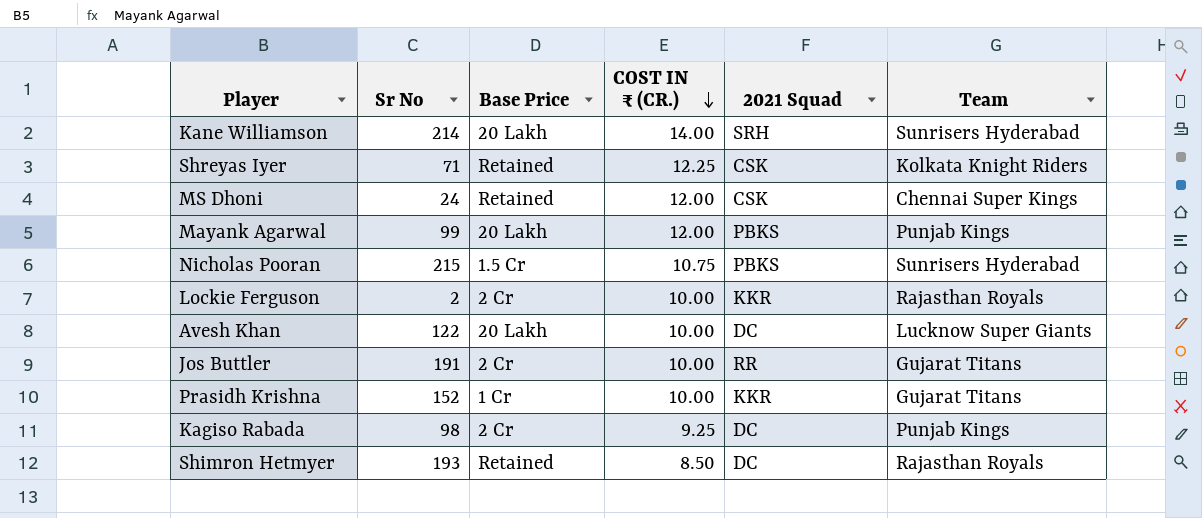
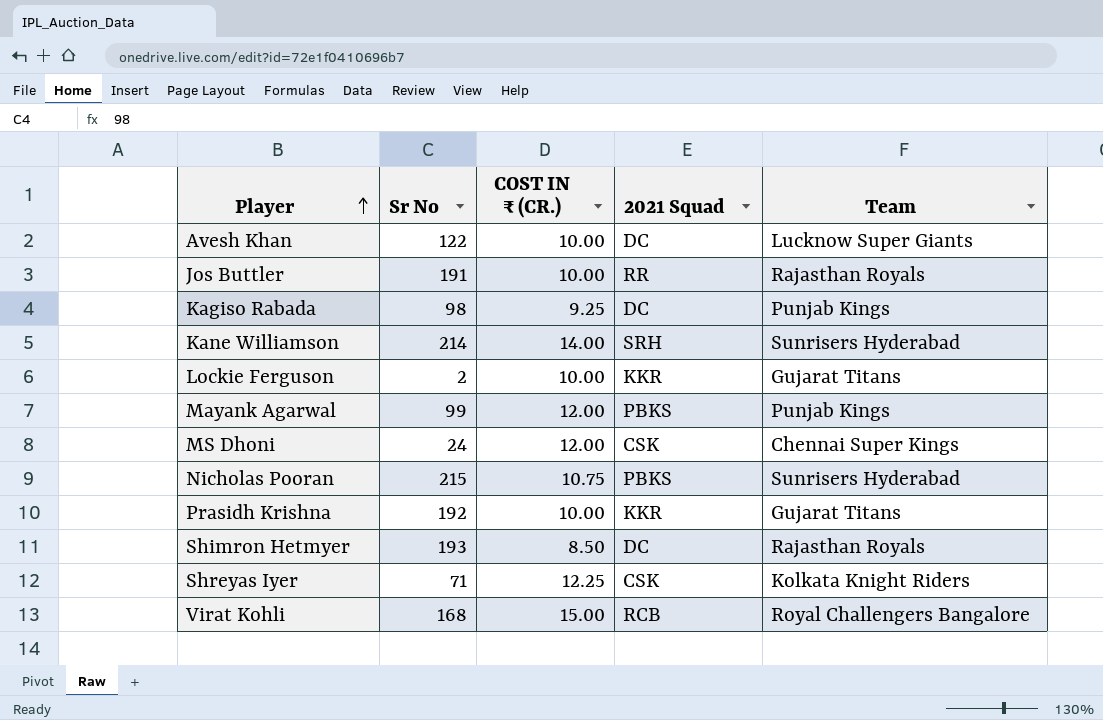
row order: COST IN ₹ (CR.) descending -> Player ascending
column Base Price | position: 3 -> none
Jos Buttler | Team: Gujarat Titans -> Rajasthan Royals
Lockie Ferguson | Team: Rajasthan Royals -> Gujarat Titans
Prasidh Krishna | Sr No: 152 -> 192
row Virat Kohli: none -> 168 | 15.00 | RCB | Royal Challengers Bangalore

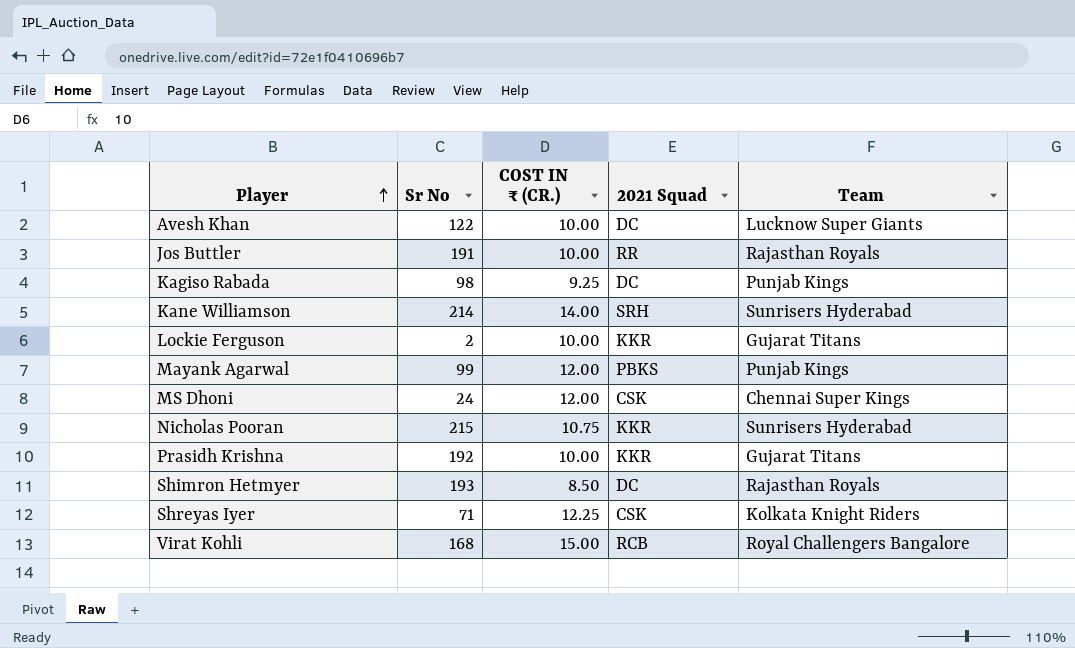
Nicholas Pooran | 2021 Squad: PBKS -> KKR

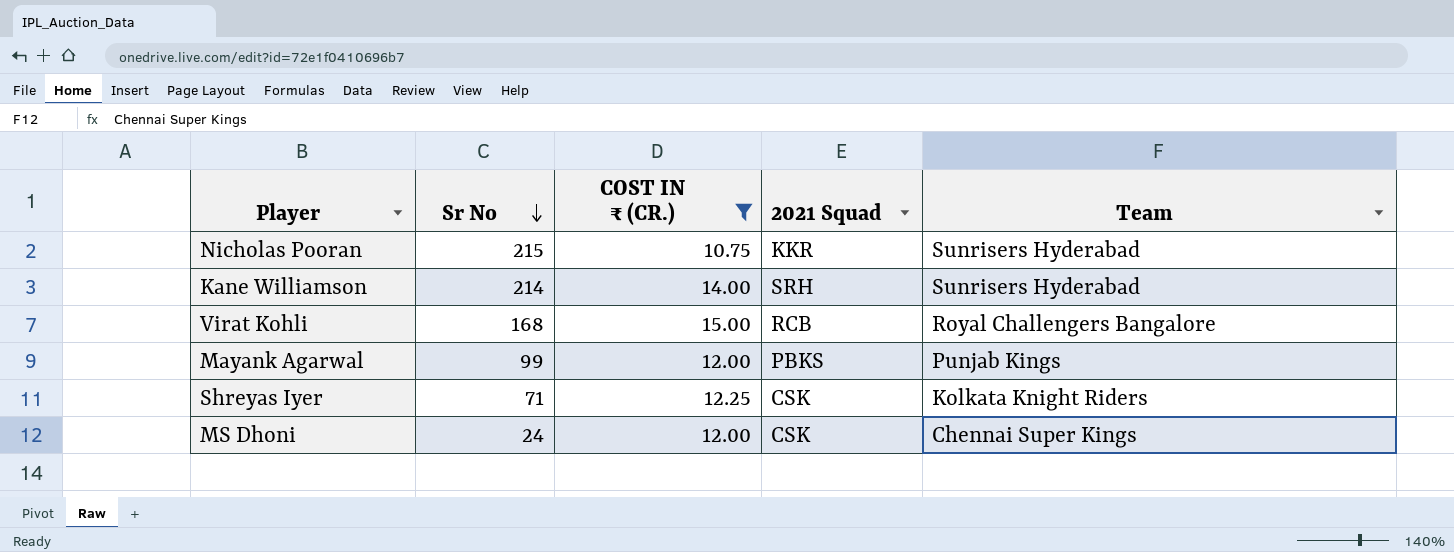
filter: none -> COST IN ₹ (CR.) >= 10.75
row order: Player ascending -> Sr No descending

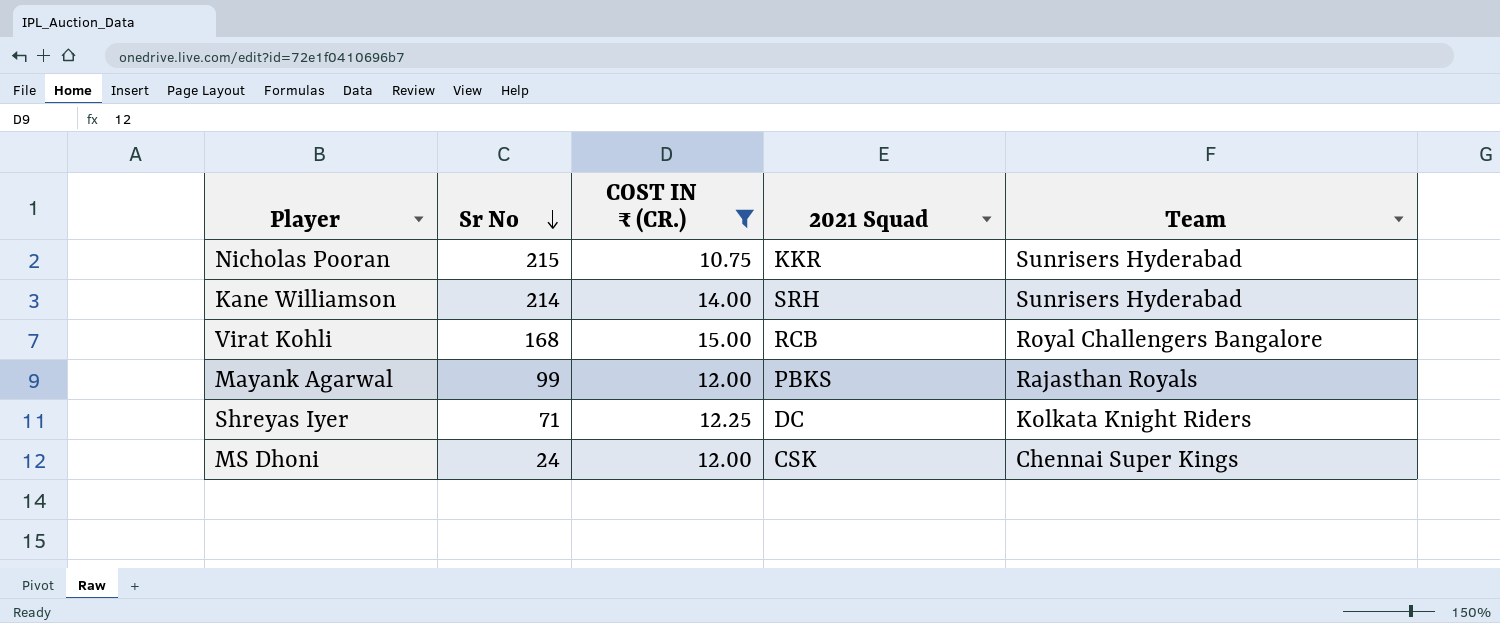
Mayank Agarwal | Team: Punjab Kings -> Rajasthan Royals
Shreyas Iyer | 2021 Squad: CSK -> DC

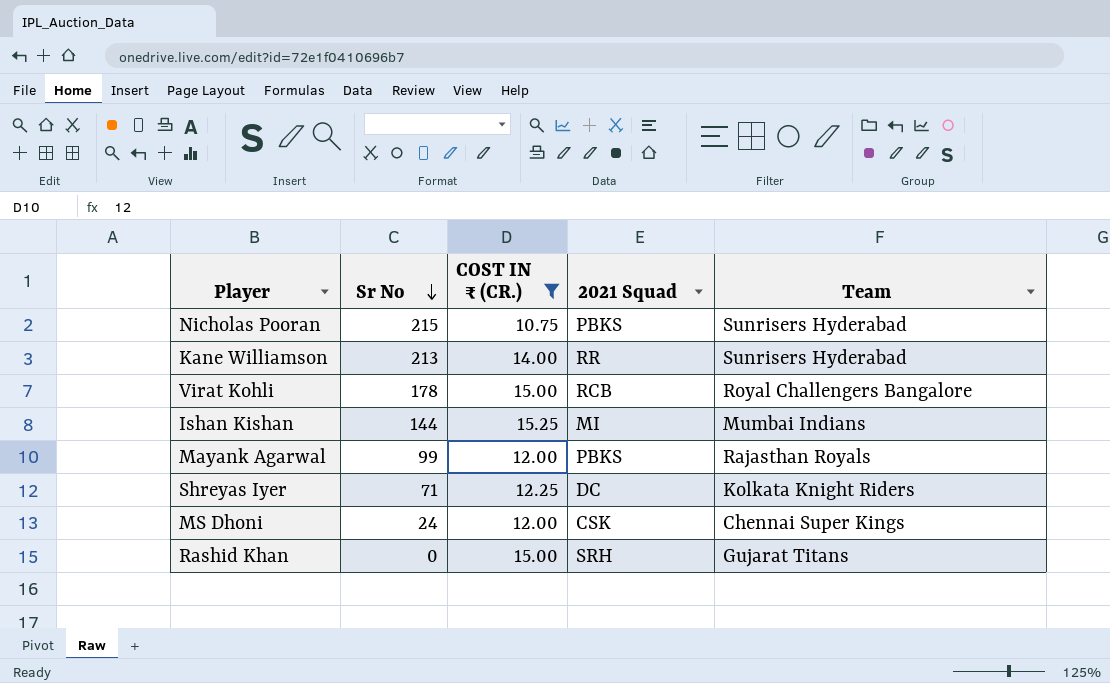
Nicholas Pooran | 2021 Squad: KKR -> PBKS
Kane Williamson | Sr No: 214 -> 213
Kane Williamson | 2021 Squad: SRH -> RR
Virat Kohli | Sr No: 168 -> 178
row Ishan Kishan: none -> 144 | 15.25 | MI | Mumbai Indians
row Rashid Khan: none -> 0 | 15.00 | SRH | Gujarat Titans

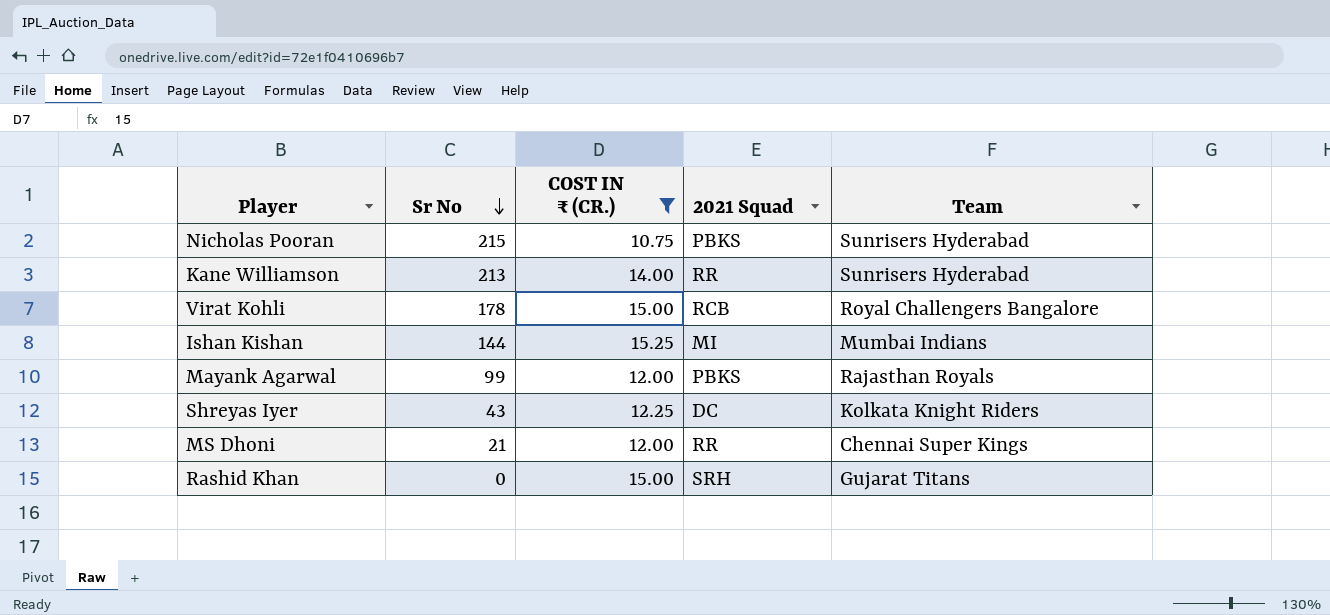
Shreyas Iyer | Sr No: 71 -> 43
MS Dhoni | Sr No: 24 -> 21
MS Dhoni | 2021 Squad: CSK -> RR

